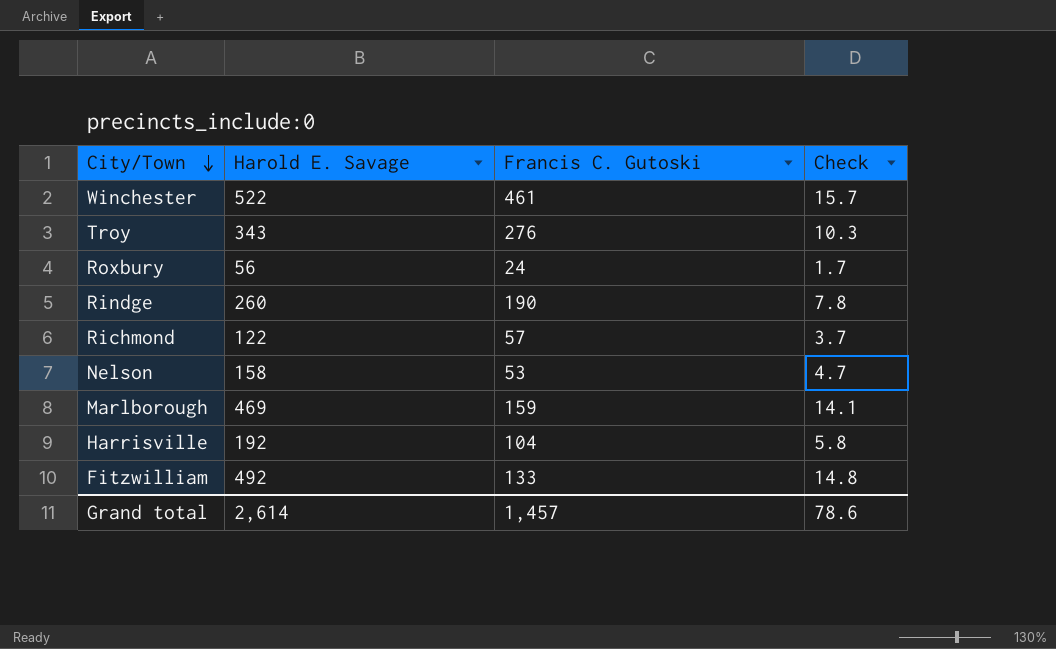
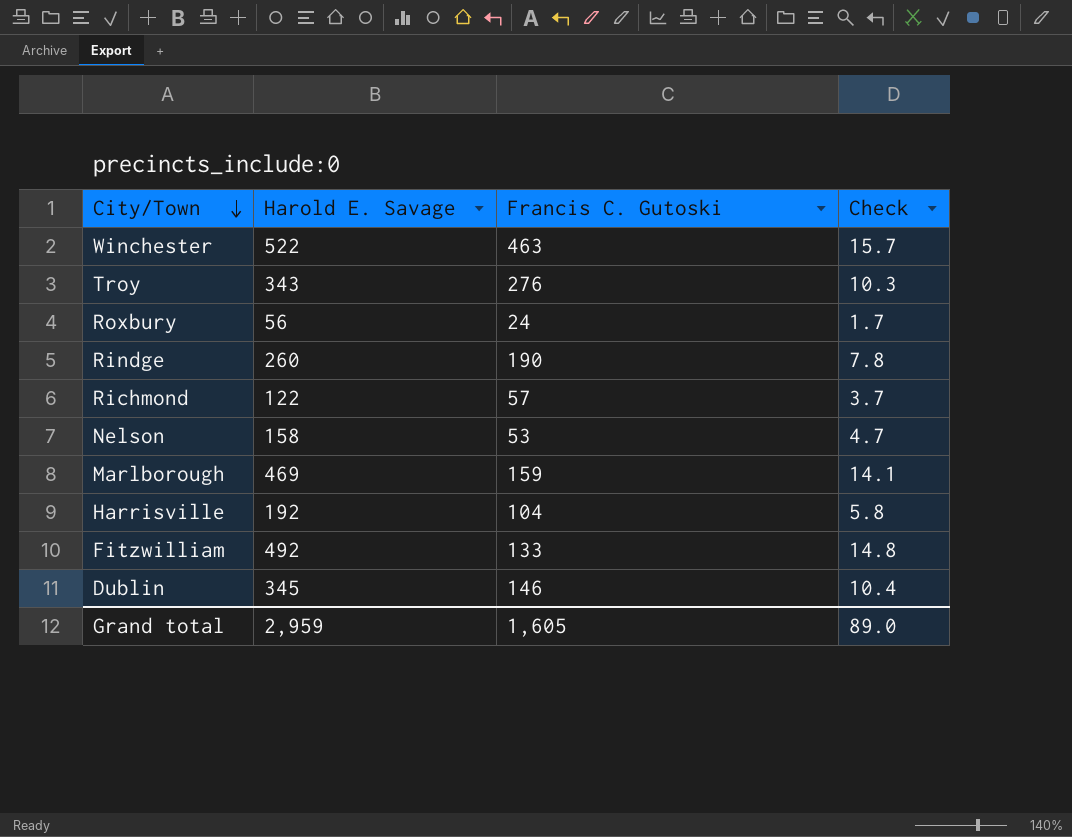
Winchester | Francis C. Gutoski: 461 -> 463
row Dublin: none -> 345 | 146 | 10.4
Grand total | Harold E. Savage: 2,614 -> 2,959
Grand total | Francis C. Gutoski: 1,457 -> 1,605
Grand total | Check: 78.6 -> 89.0

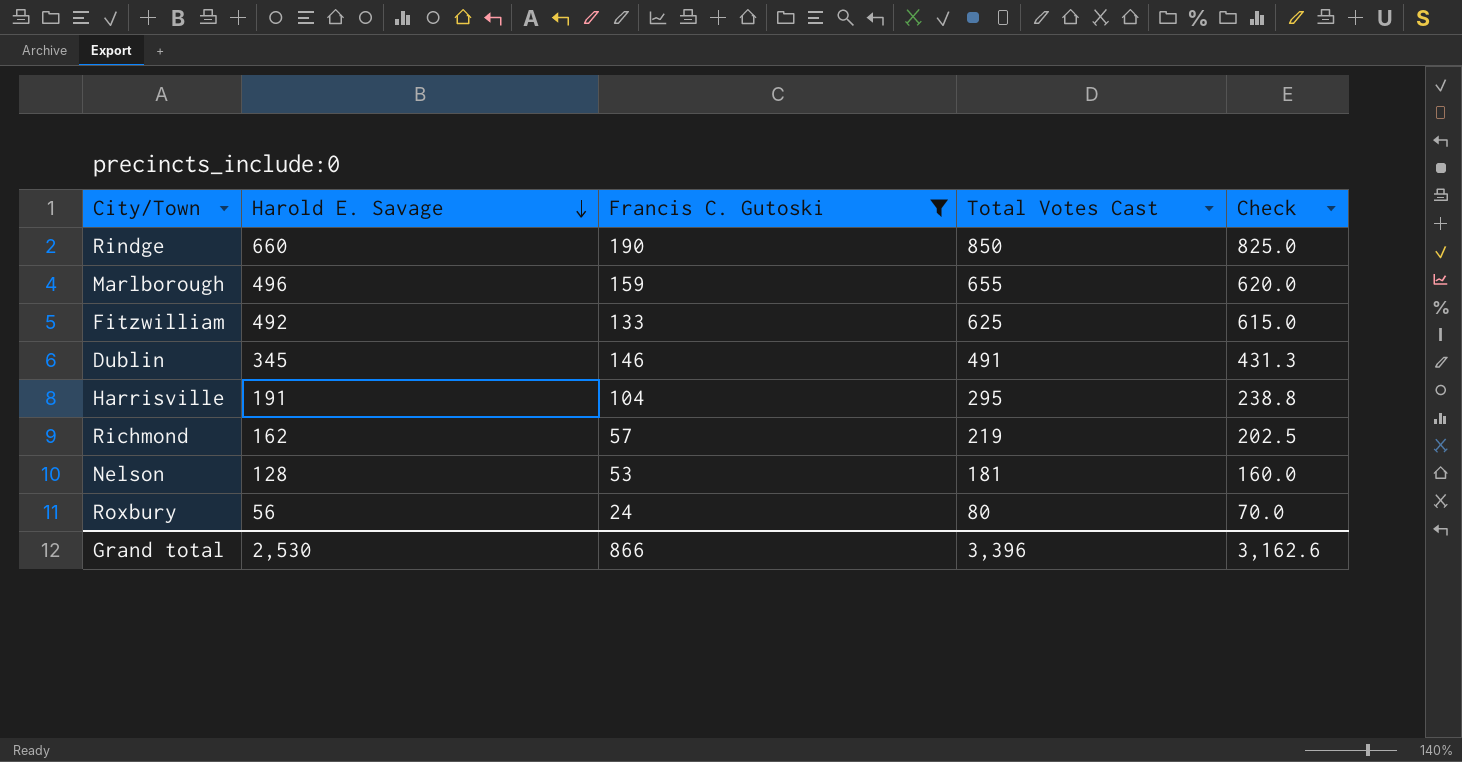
filter: none -> Francis C. Gutoski <= 190
row order: City/Town descending -> Harold E. Savage descending
column Total Votes Cast | formula: none -> [Harold E. Savage] + [Francis C. Gutoski]
column Check | formula: [Harold E. Savage] * 0.03 -> [Harold E. Savage] * 1.25
Rindge | Harold E. Savage: 260 -> 660
Marlborough | Harold E. Savage: 469 -> 496
Harrisville | Harold E. Savage: 192 -> 191
Richmond | Harold E. Savage: 122 -> 162
Nelson | Harold E. Savage: 158 -> 128
Grand total | Harold E. Savage: 2,959 -> 2,530
Grand total | Francis C. Gutoski: 1,605 -> 866
Grand total | Check: 89.0 -> 3,162.6

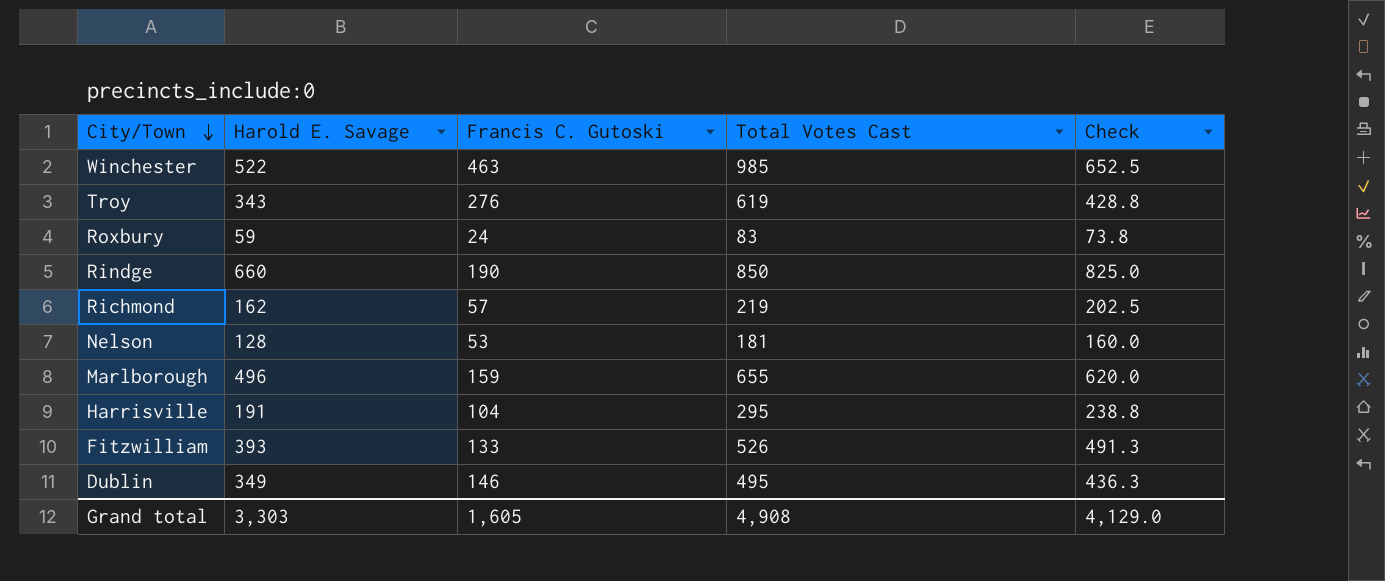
filter: Francis C. Gutoski <= 190 -> none
row order: Harold E. Savage descending -> City/Town descending
Roxbury | Harold E. Savage: 56 -> 59
Roxbury | Total Votes Cast: 80 -> 83
Roxbury | Check: 70.0 -> 73.8
Fitzwilliam | Harold E. Savage: 492 -> 393
Fitzwilliam | Total Votes Cast: 625 -> 526
Fitzwilliam | Check: 615.0 -> 491.3
Dublin | Harold E. Savage: 345 -> 349
Dublin | Total Votes Cast: 491 -> 495
Dublin | Check: 431.3 -> 436.3
Grand total | Harold E. Savage: 2,530 -> 3,303
Grand total | Francis C. Gutoski: 866 -> 1,605
Grand total | Total Votes Cast: 3,396 -> 4,908
Grand total | Check: 3,162.6 -> 4,129.0

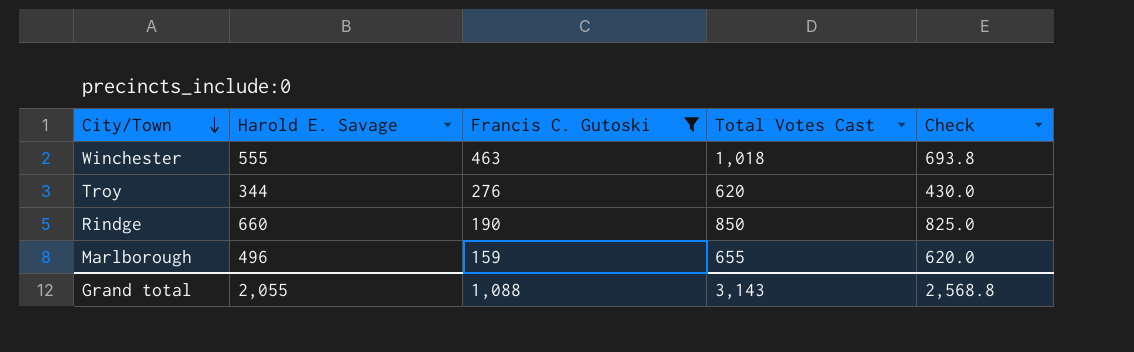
filter: none -> Francis C. Gutoski >= 159
Winchester | Harold E. Savage: 522 -> 555
Winchester | Total Votes Cast: 985 -> 1,018
Winchester | Check: 652.5 -> 693.8
Troy | Harold E. Savage: 343 -> 344
Troy | Total Votes Cast: 619 -> 620
Troy | Check: 428.8 -> 430.0
Grand total | Harold E. Savage: 3,303 -> 2,055
Grand total | Francis C. Gutoski: 1,605 -> 1,088
Grand total | Total Votes Cast: 4,908 -> 3,143
Grand total | Check: 4,129.0 -> 2,568.8

